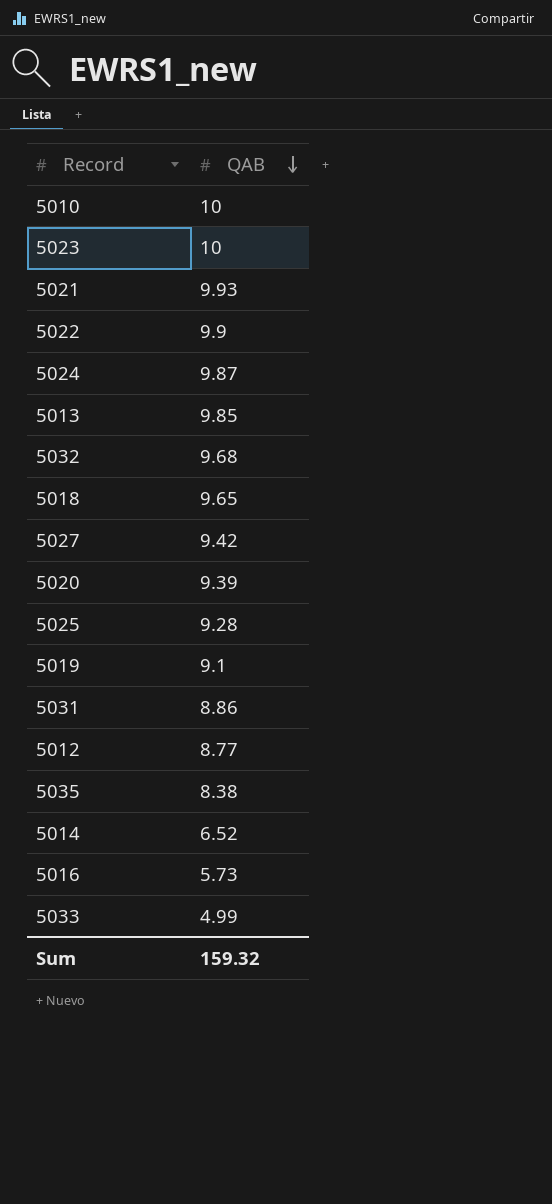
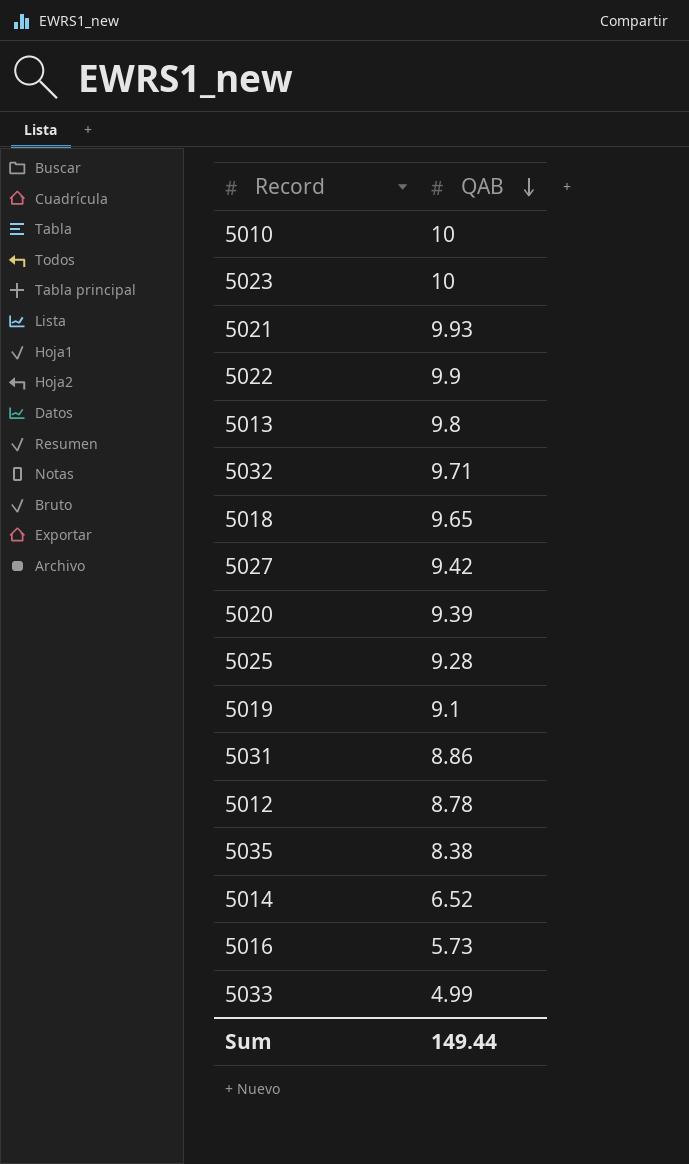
row 5024: 9.87 -> none
5013 | QAB: 9.85 -> 9.8
5032 | QAB: 9.68 -> 9.71
5012 | QAB: 8.77 -> 8.78
Sum | QAB: 159.32 -> 149.44

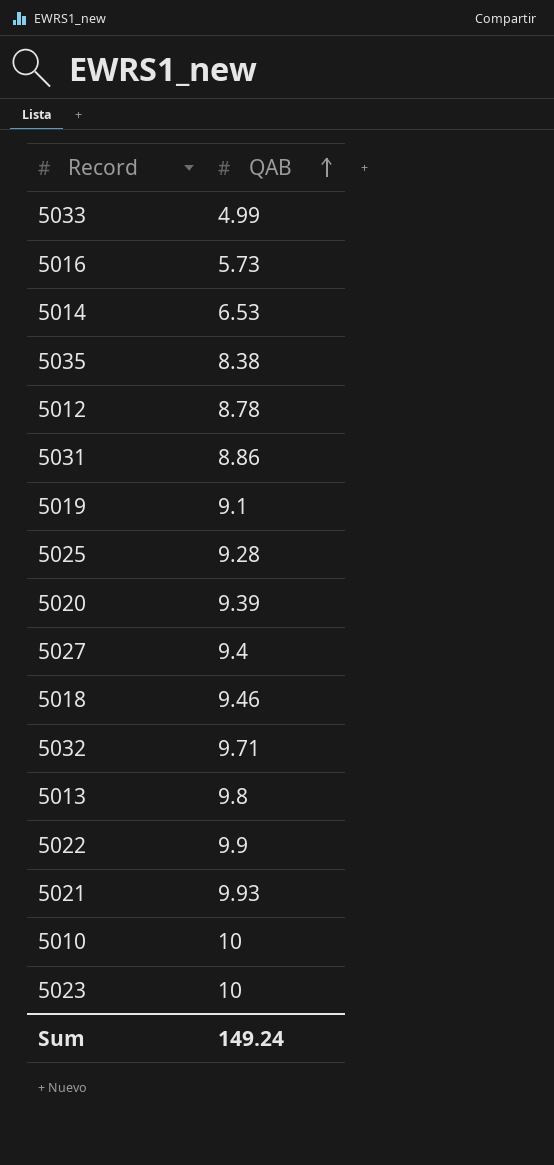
row order: QAB descending -> QAB ascending
5014 | QAB: 6.52 -> 6.53
5027 | QAB: 9.42 -> 9.4
5018 | QAB: 9.65 -> 9.46
Sum | QAB: 149.44 -> 149.24

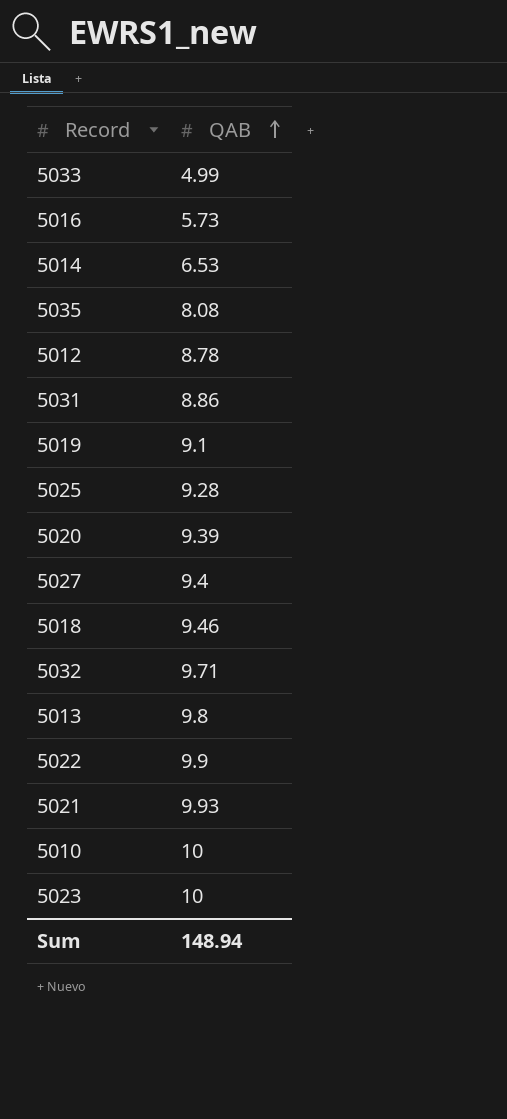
5035 | QAB: 8.38 -> 8.08
Sum | QAB: 149.24 -> 148.94

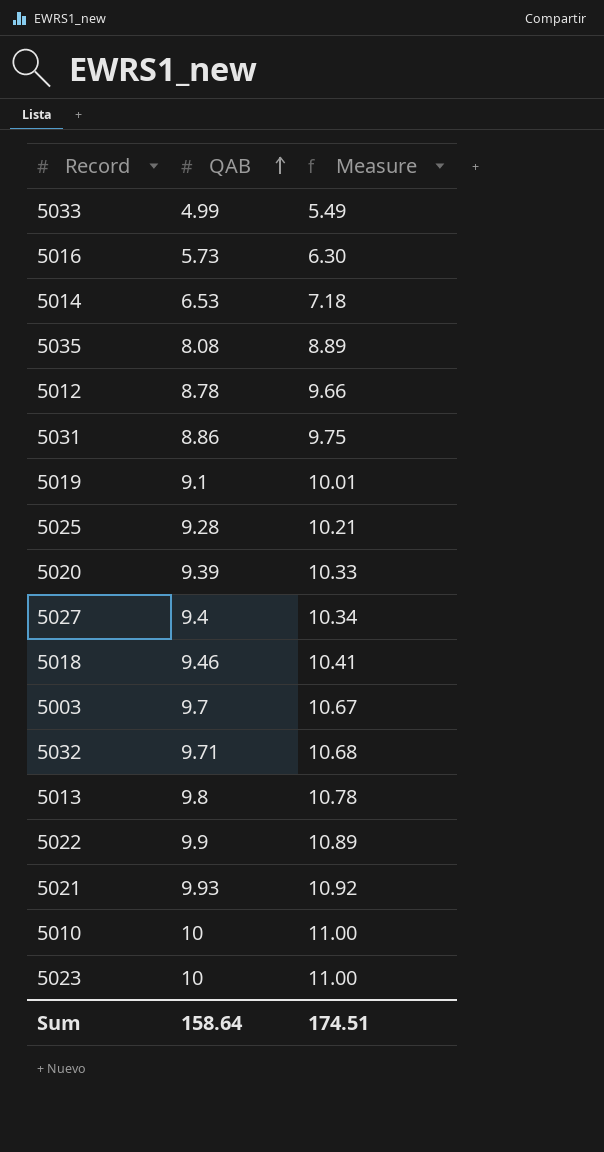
column Measure | formula: none -> [QAB] * 1.1
row 5003: none -> 9.7 | 10.67
Sum | QAB: 148.94 -> 158.64

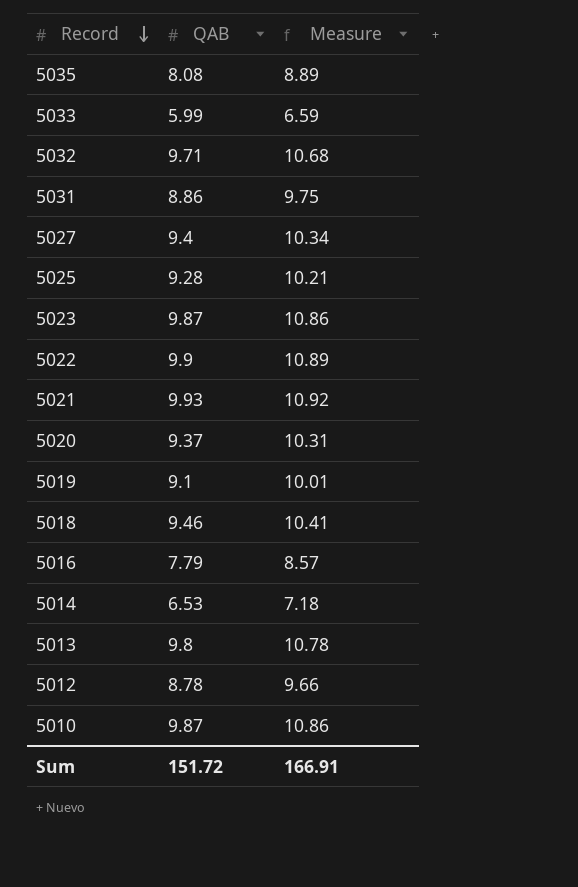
row order: QAB ascending -> Record descending
row 5003: 9.7 | 10.67 -> none
5033 | QAB: 4.99 -> 5.99
5033 | Measure: 5.49 -> 6.59
5023 | QAB: 10 -> 9.87
5023 | Measure: 11.00 -> 10.86
5020 | QAB: 9.39 -> 9.37
5020 | Measure: 10.33 -> 10.31
5016 | QAB: 5.73 -> 7.79
5016 | Measure: 6.30 -> 8.57
5010 | QAB: 10 -> 9.87
5010 | Measure: 11.00 -> 10.86
Sum | QAB: 158.64 -> 151.72
Sum | Measure: 174.51 -> 166.91

